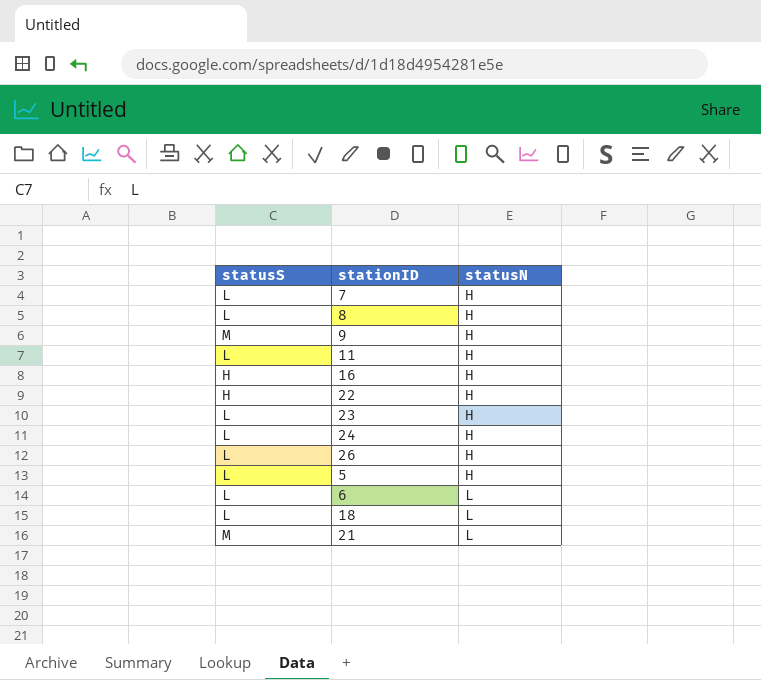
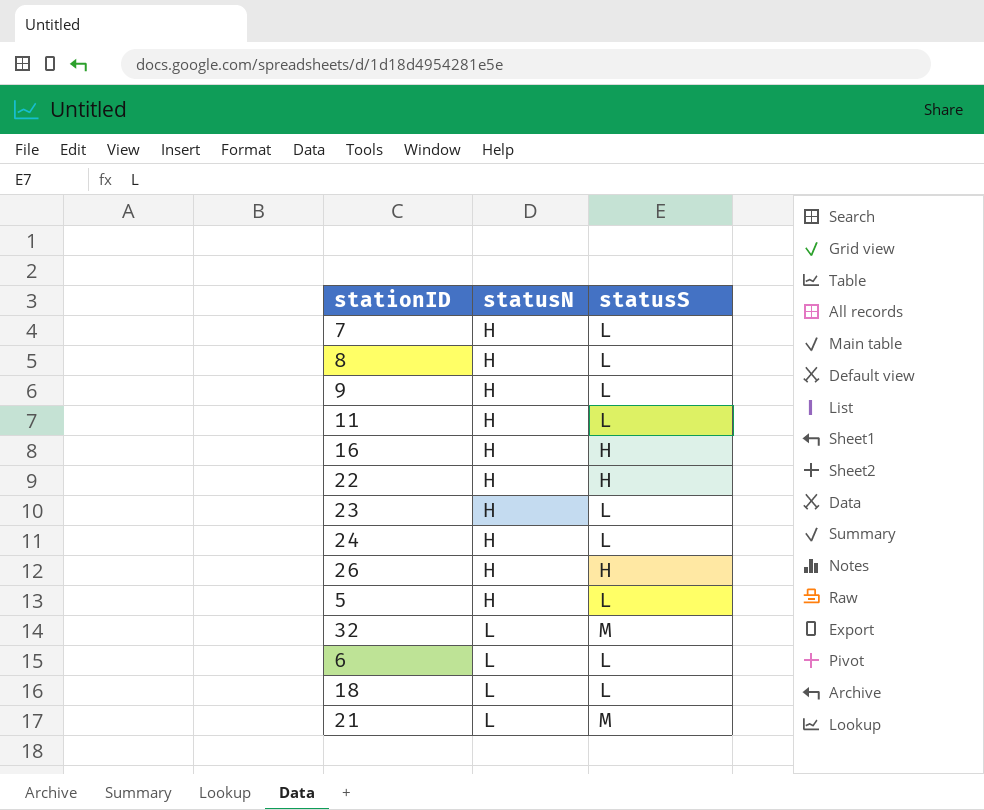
column statusS | position: 1 -> 3
9 | statusS: M -> L
26 | statusS: L -> H
row 32: none -> L | M

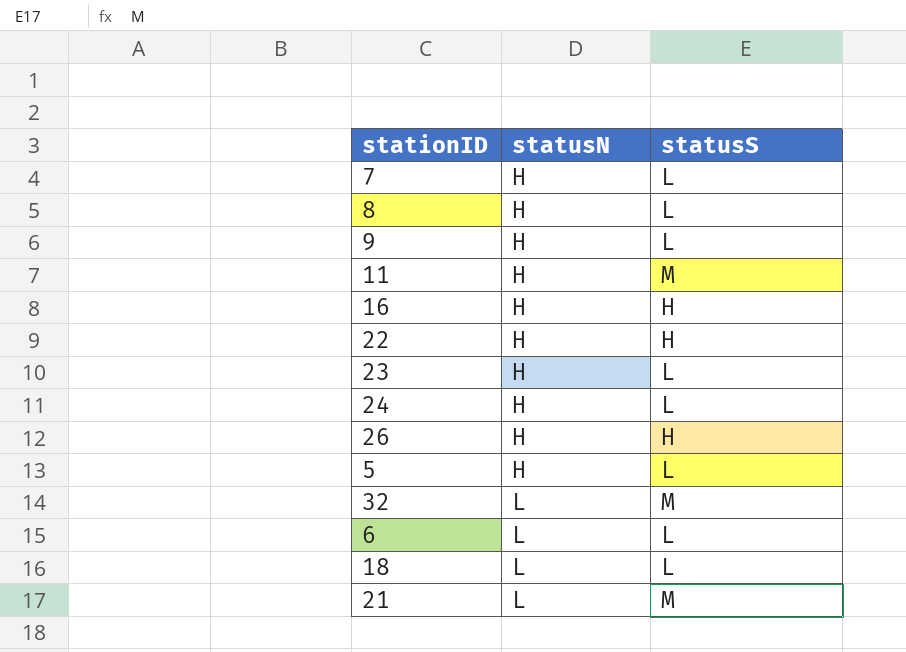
11 | statusS: L -> M

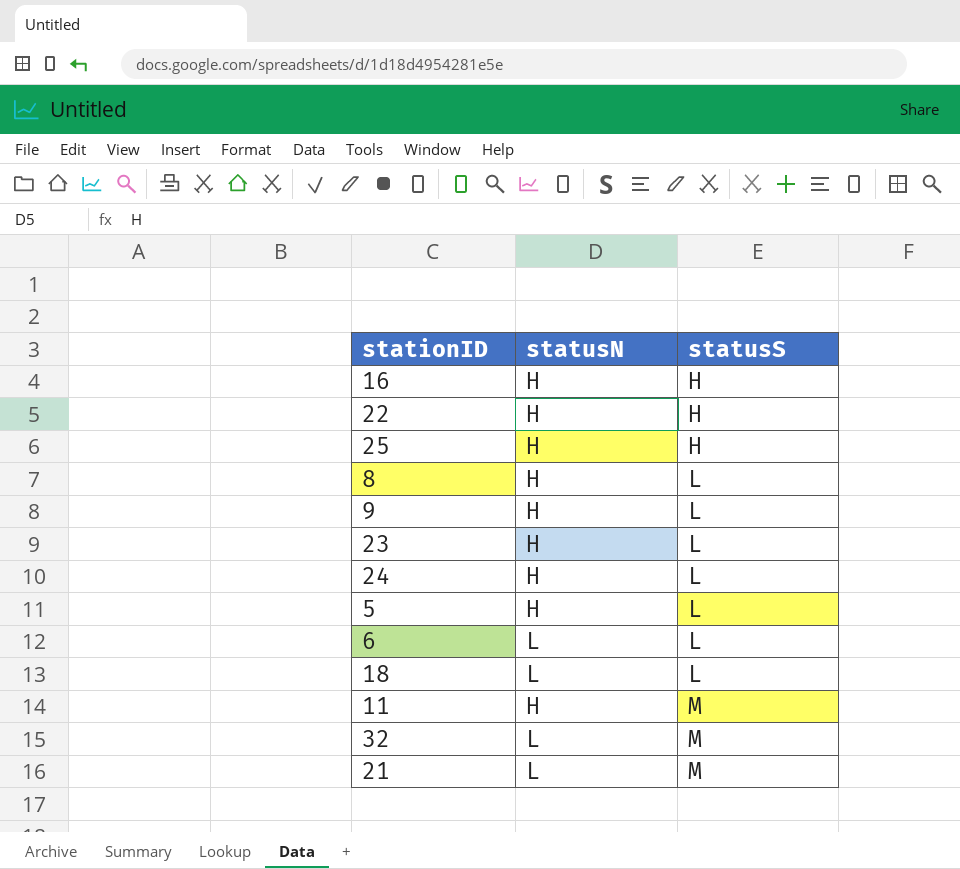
row order: statusN ascending -> statusS ascending
row 7: H | L -> none
row 26: H | H -> none
row 25: none -> H | H

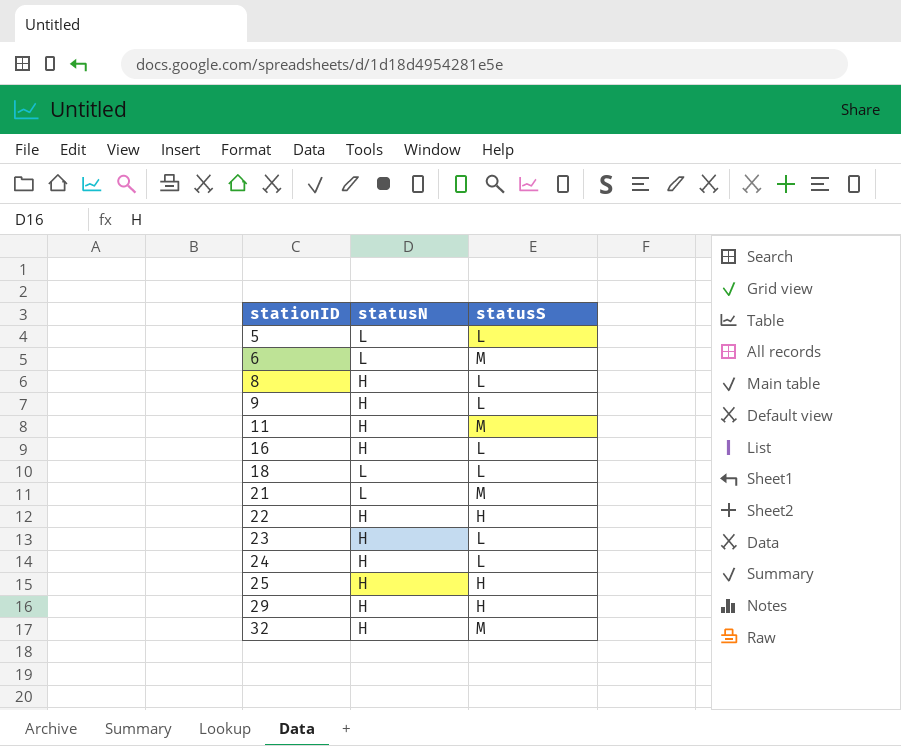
row order: statusS ascending -> stationID ascending
5 | statusN: H -> L
6 | statusS: L -> M
16 | statusS: H -> L
row 29: none -> H | H
32 | statusN: L -> H

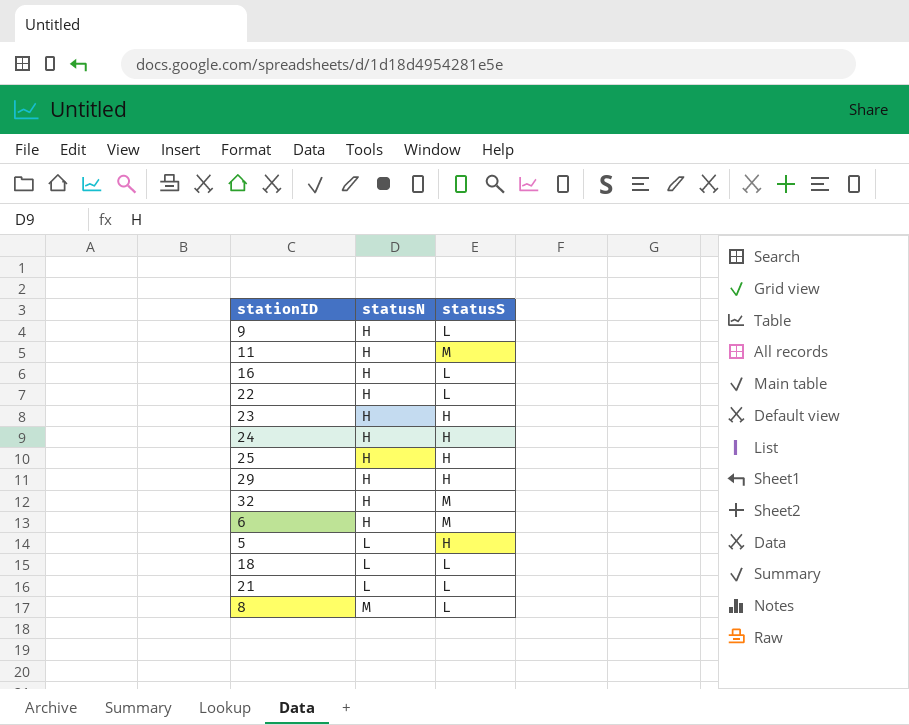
row order: stationID ascending -> statusN ascending
22 | statusS: H -> L
23 | statusS: L -> H
24 | statusS: L -> H
6 | statusN: L -> H
5 | statusS: L -> H
21 | statusS: M -> L
8 | statusN: H -> M

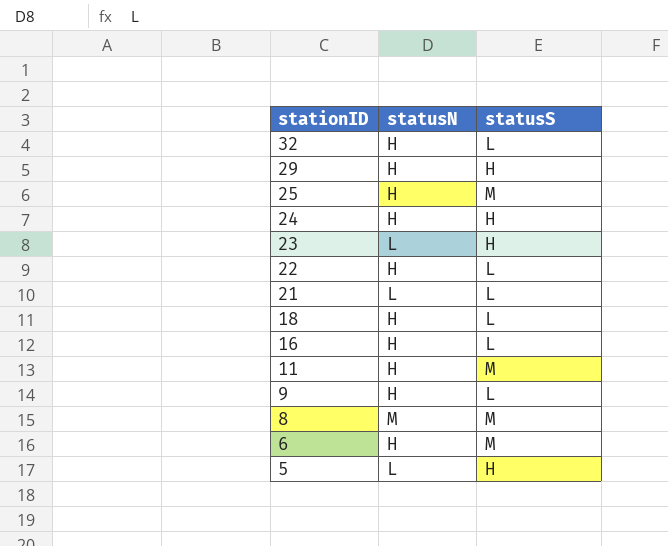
row order: statusN ascending -> stationID descending
32 | statusS: M -> L
25 | statusS: H -> M
23 | statusN: H -> L
18 | statusN: L -> H
8 | statusS: L -> M

